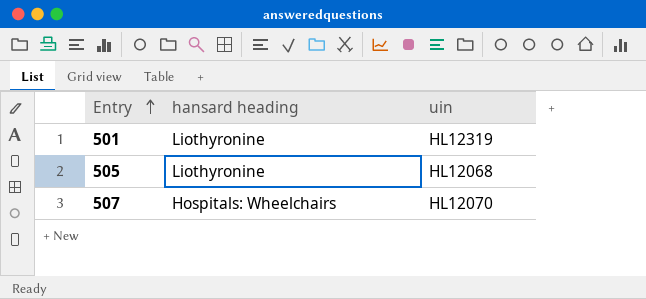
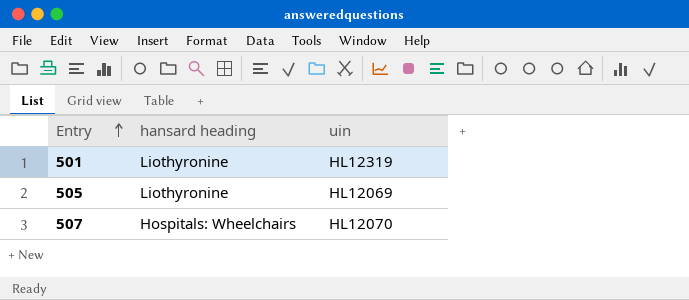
505 | uin: HL12068 -> HL12069

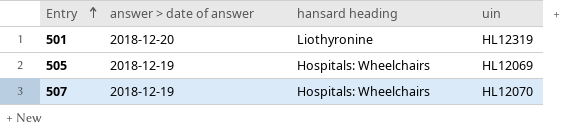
column answer > date of answer | position: none -> 2
505 | hansard heading: Liothyronine -> Hospitals: Wheelchairs

